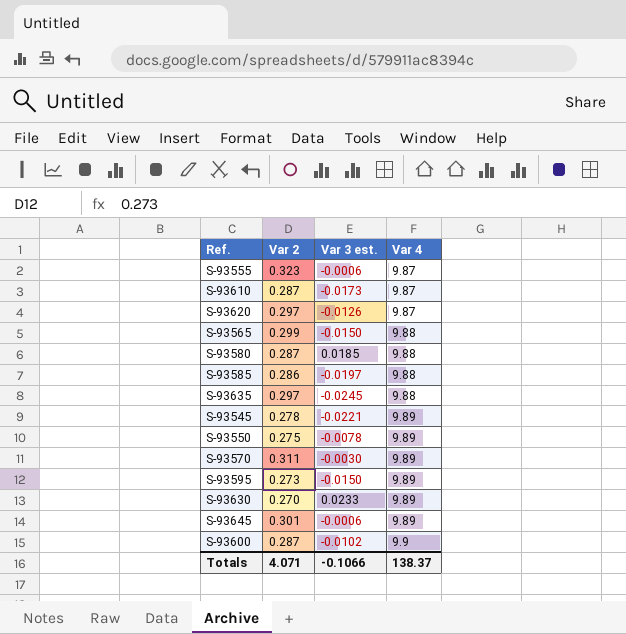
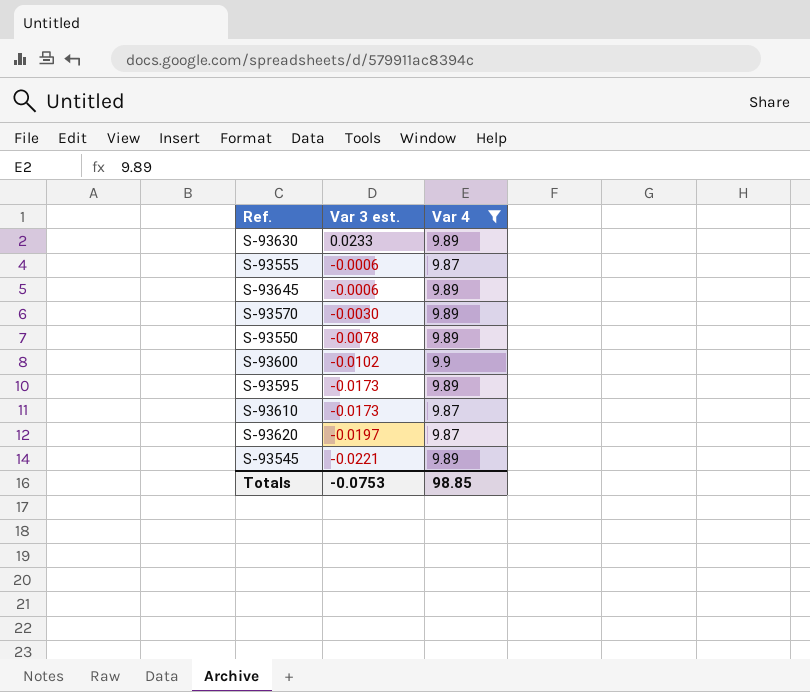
filter: none -> Var 4 != 9.88
row order: Var 4 ascending -> Var 3 est. descending
column Var 2 | position: 2 -> none
S-93595 | Var 3 est.: -0.0150 -> -0.0173
S-93620 | Var 3 est.: -0.0126 -> -0.0197
Totals | Var 3 est.: -0.1066 -> -0.0753
Totals | Var 4: 138.37 -> 98.85

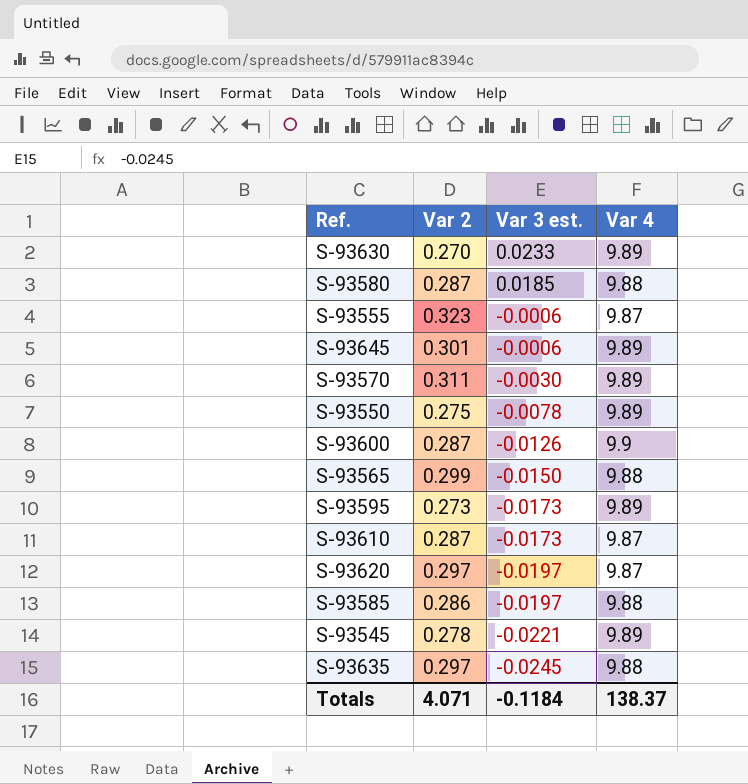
filter: Var 4 != 9.88 -> none
column Var 2 | position: none -> 2
S-93600 | Var 3 est.: -0.0102 -> -0.0126
Totals | Var 3 est.: -0.0753 -> -0.1184
Totals | Var 4: 98.85 -> 138.37

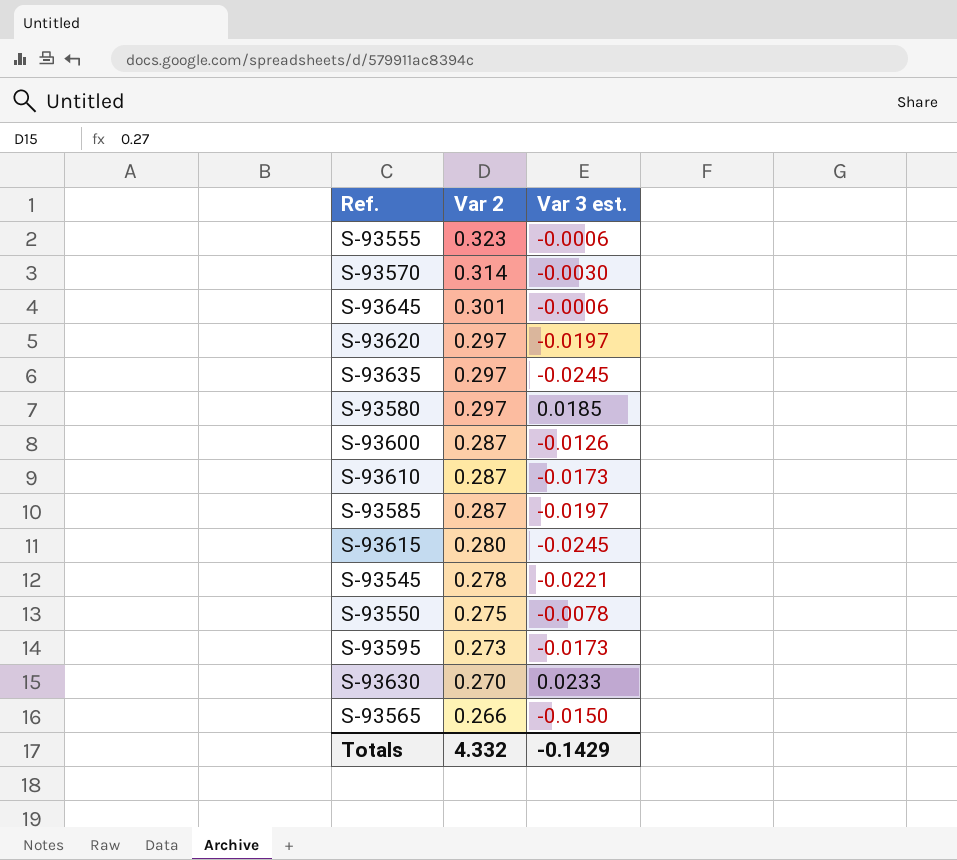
row order: Var 3 est. descending -> Var 2 descending
column Var 4 | position: 4 -> none
S-93570 | Var 2: 0.311 -> 0.314
S-93580 | Var 2: 0.287 -> 0.297
S-93585 | Var 2: 0.286 -> 0.287
row S-93615: none -> 0.280 | -0.0245
S-93565 | Var 2: 0.299 -> 0.266
Totals | Var 2: 4.071 -> 4.332
Totals | Var 3 est.: -0.1184 -> -0.1429

